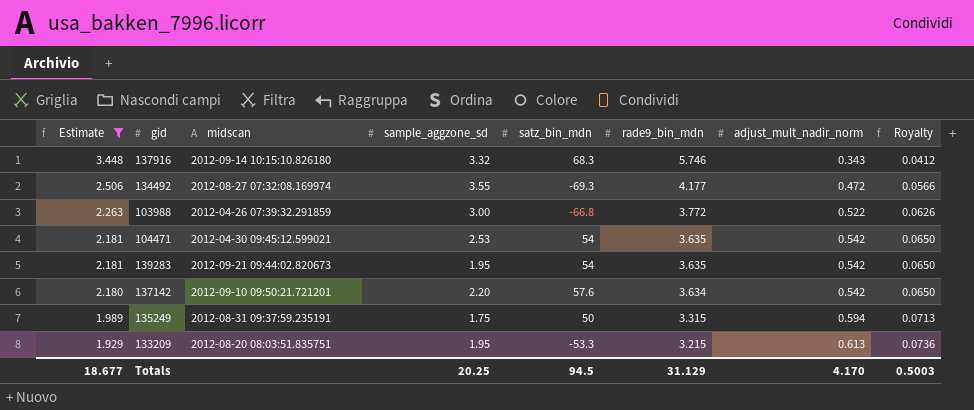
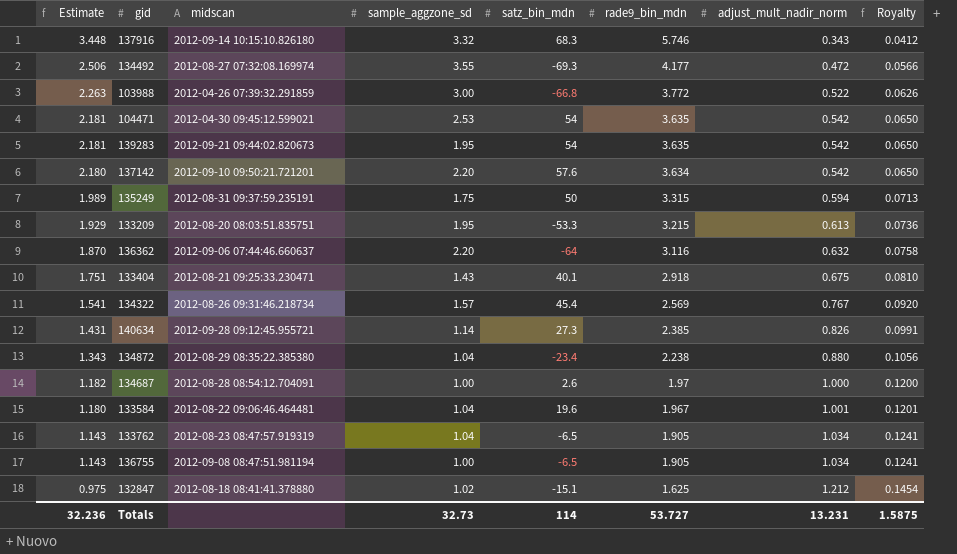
filter: Estimate >= 1.929 -> none
Totals | Estimate: 18.677 -> 32.236
Totals | sample_aggzone_sd: 20.25 -> 32.73
Totals | satz_bin_mdn: 94.5 -> 114
Totals | rade9_bin_mdn: 31.129 -> 53.727
Totals | adjust_mult_nadir_norm: 4.170 -> 13.231
Totals | Royalty: 0.5003 -> 1.5875

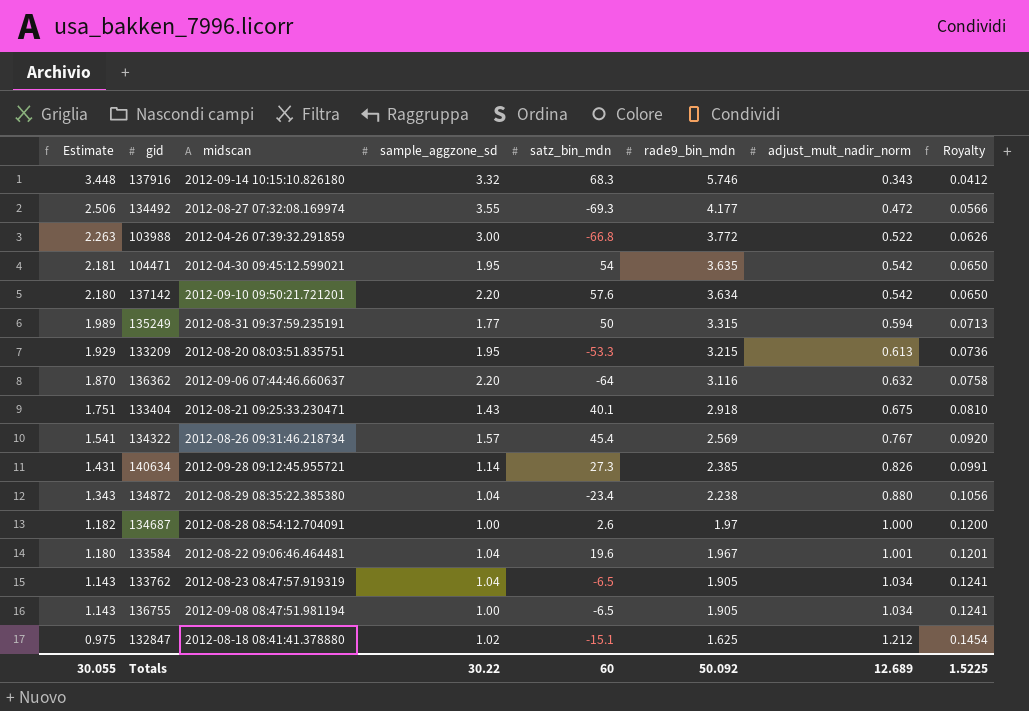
row 139283: 2.181 | 2012-09-21 09:44:02.820673 | 1.95 | 54 | 3.635 | 0.542 | 0.0650 -> none
104471 | sample_aggzone_sd: 2.53 -> 1.95
135249 | sample_aggzone_sd: 1.75 -> 1.77
Totals | Estimate: 32.236 -> 30.055
Totals | sample_aggzone_sd: 32.73 -> 30.22
Totals | satz_bin_mdn: 114 -> 60
Totals | rade9_bin_mdn: 53.727 -> 50.092
Totals | adjust_mult_nadir_norm: 13.231 -> 12.689
Totals | Royalty: 1.5875 -> 1.5225

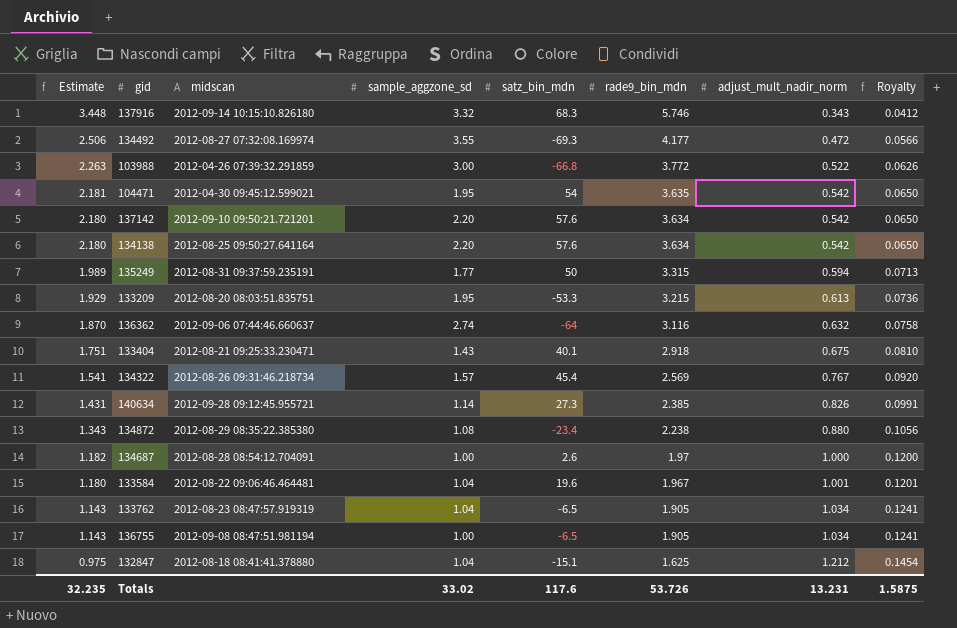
row 134138: none -> 2.180 | 2012-08-25 09:50:27.641164 | 2.20 | 57.6 | 3.634 | 0.542 | 0.0650
136362 | sample_aggzone_sd: 2.20 -> 2.74
134872 | sample_aggzone_sd: 1.04 -> 1.08
132847 | sample_aggzone_sd: 1.02 -> 1.04
Totals | Estimate: 30.055 -> 32.235
Totals | sample_aggzone_sd: 30.22 -> 33.02
Totals | satz_bin_mdn: 60 -> 117.6
Totals | rade9_bin_mdn: 50.092 -> 53.726
Totals | adjust_mult_nadir_norm: 12.689 -> 13.231
Totals | Royalty: 1.5225 -> 1.5875

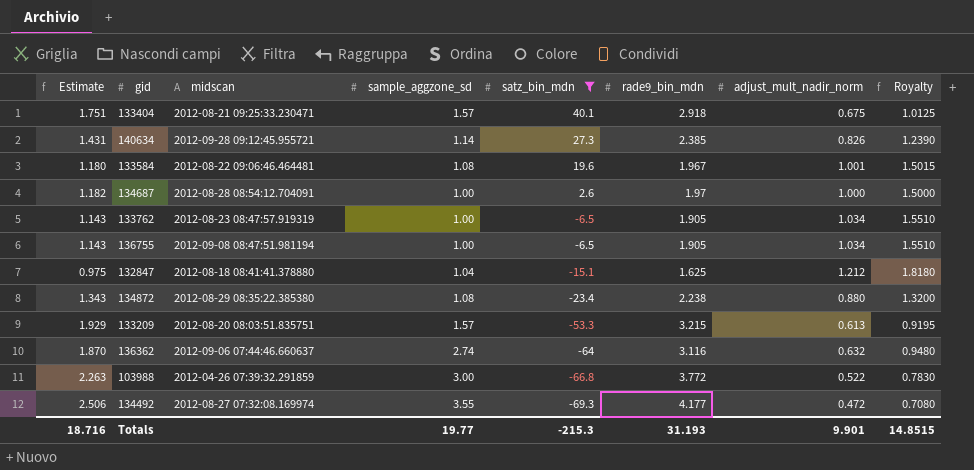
filter: none -> satz_bin_mdn <= 40.1
row order: Estimate descending -> satz_bin_mdn descending
column Royalty | formula: [adjust_mult_nadir_norm] * 0.12 -> [adjust_mult_nadir_norm] * 1.5
133404 | sample_aggzone_sd: 1.43 -> 1.57
133584 | sample_aggzone_sd: 1.04 -> 1.08
133762 | sample_aggzone_sd: 1.04 -> 1.00
133209 | sample_aggzone_sd: 1.95 -> 1.57
Totals | Estimate: 32.235 -> 18.716
Totals | sample_aggzone_sd: 33.02 -> 19.77
Totals | satz_bin_mdn: 117.6 -> -215.3
Totals | rade9_bin_mdn: 53.726 -> 31.193
Totals | adjust_mult_nadir_norm: 13.231 -> 9.901
Totals | Royalty: 1.5875 -> 14.8515

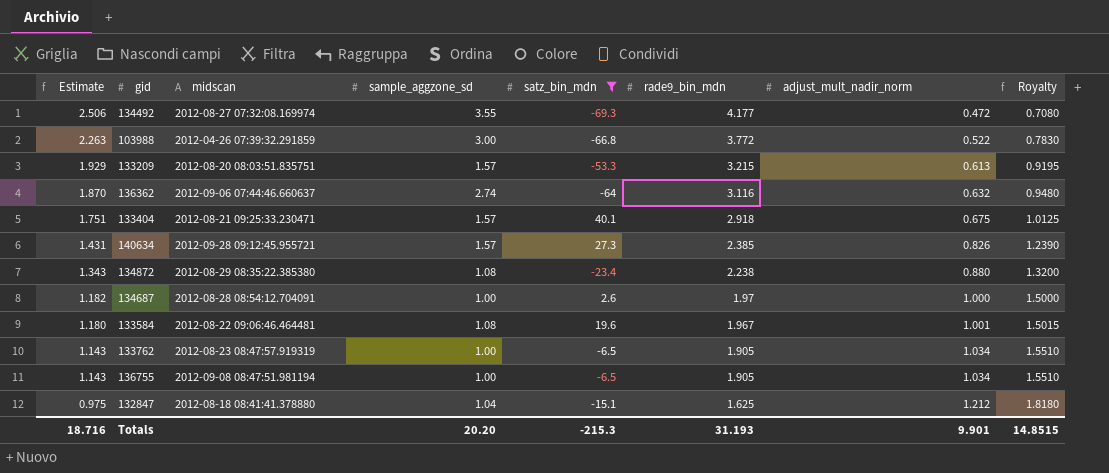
row order: satz_bin_mdn descending -> Estimate descending
140634 | sample_aggzone_sd: 1.14 -> 1.57
Totals | sample_aggzone_sd: 19.77 -> 20.20

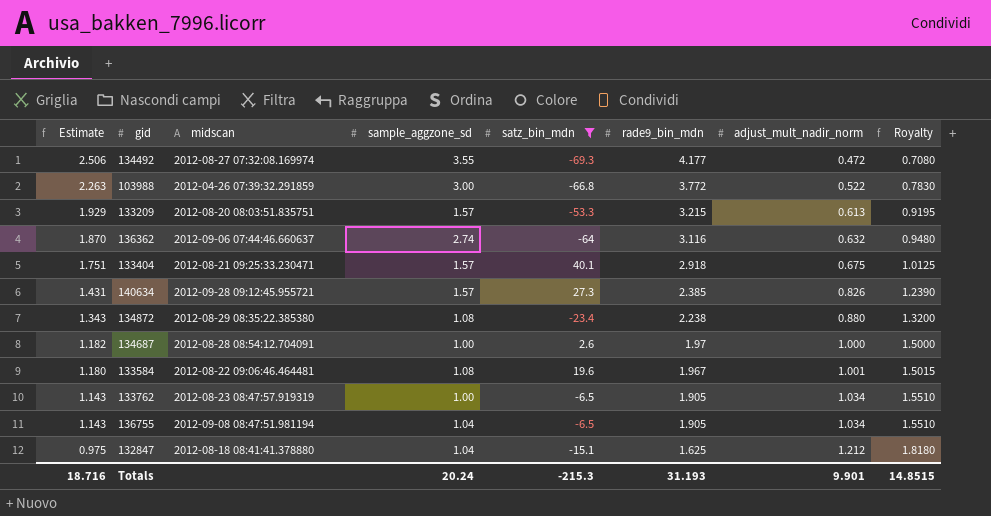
136755 | sample_aggzone_sd: 1.00 -> 1.04
Totals | sample_aggzone_sd: 20.20 -> 20.24

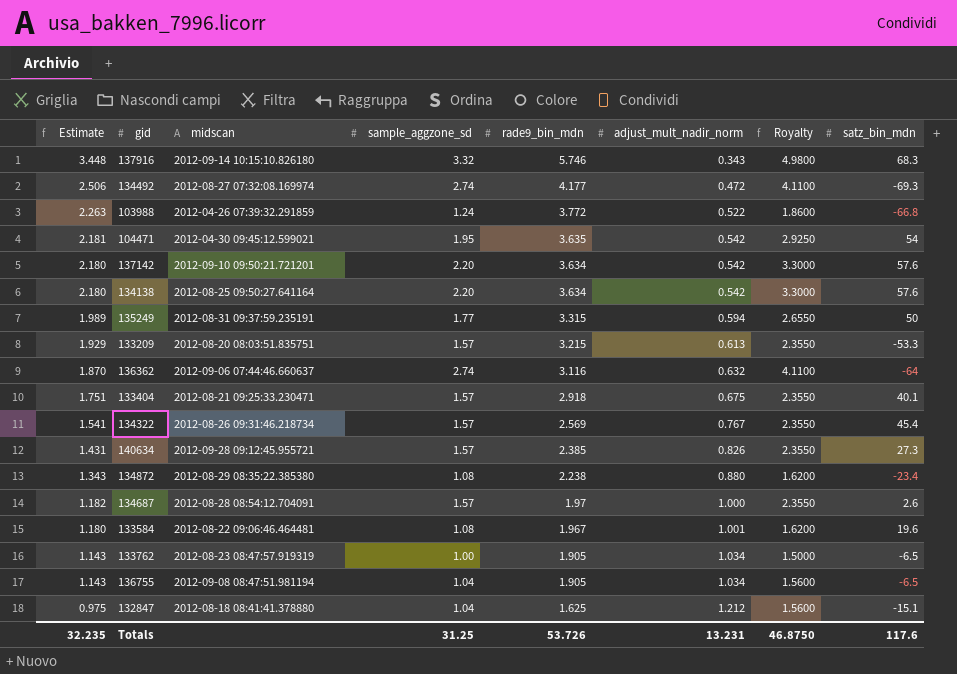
filter: satz_bin_mdn <= 40.1 -> none
column Royalty | formula: [adjust_mult_nadir_norm] * 1.5 -> [sample_aggzone_sd] * 1.5
column satz_bin_mdn | position: 5 -> 8
134492 | sample_aggzone_sd: 3.55 -> 2.74
103988 | sample_aggzone_sd: 3.00 -> 1.24
134687 | sample_aggzone_sd: 1.00 -> 1.57
Totals | Estimate: 18.716 -> 32.235
Totals | sample_aggzone_sd: 20.24 -> 31.25
Totals | rade9_bin_mdn: 31.193 -> 53.726
Totals | adjust_mult_nadir_norm: 9.901 -> 13.231
Totals | Royalty: 14.8515 -> 46.8750
Totals | satz_bin_mdn: -215.3 -> 117.6

